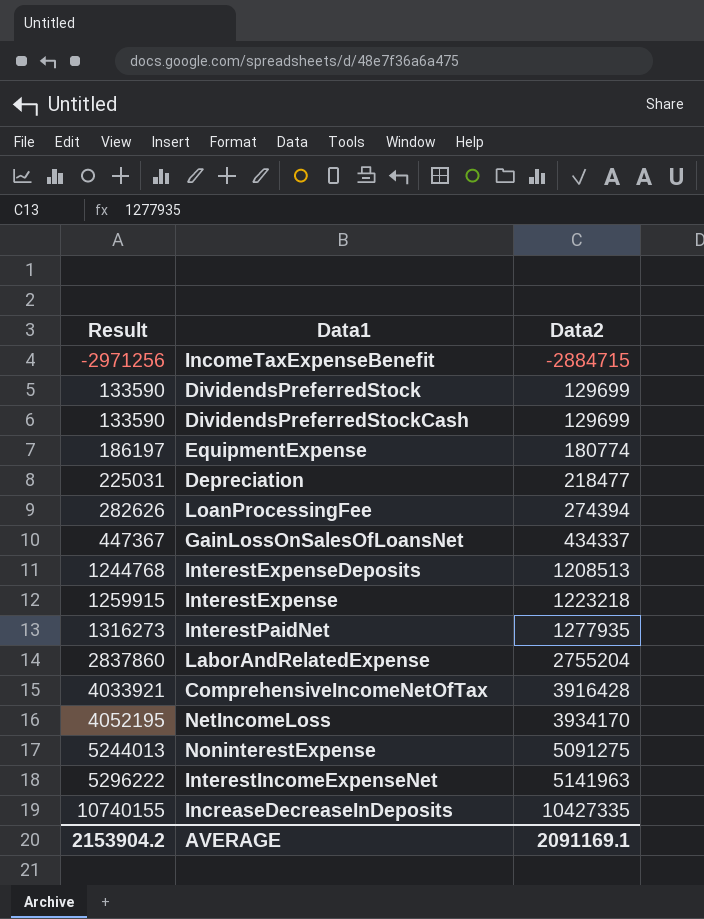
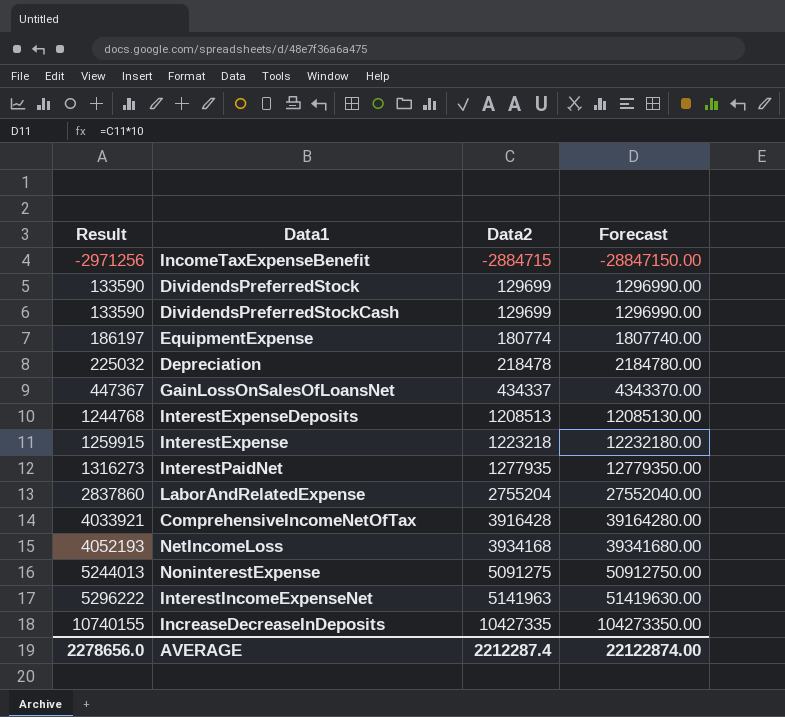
column Forecast | formula: none -> [Data2] * 10
row LoanProcessingFee: 282626 | 274394 -> none
Depreciation | Result: 225031 -> 225032
Depreciation | Data2: 218477 -> 218478
NetIncomeLoss | Result: 4052195 -> 4052193
NetIncomeLoss | Data2: 3934170 -> 3934168
AVERAGE | Result: 2153904.2 -> 2278656.0
AVERAGE | Data2: 2091169.1 -> 2212287.4

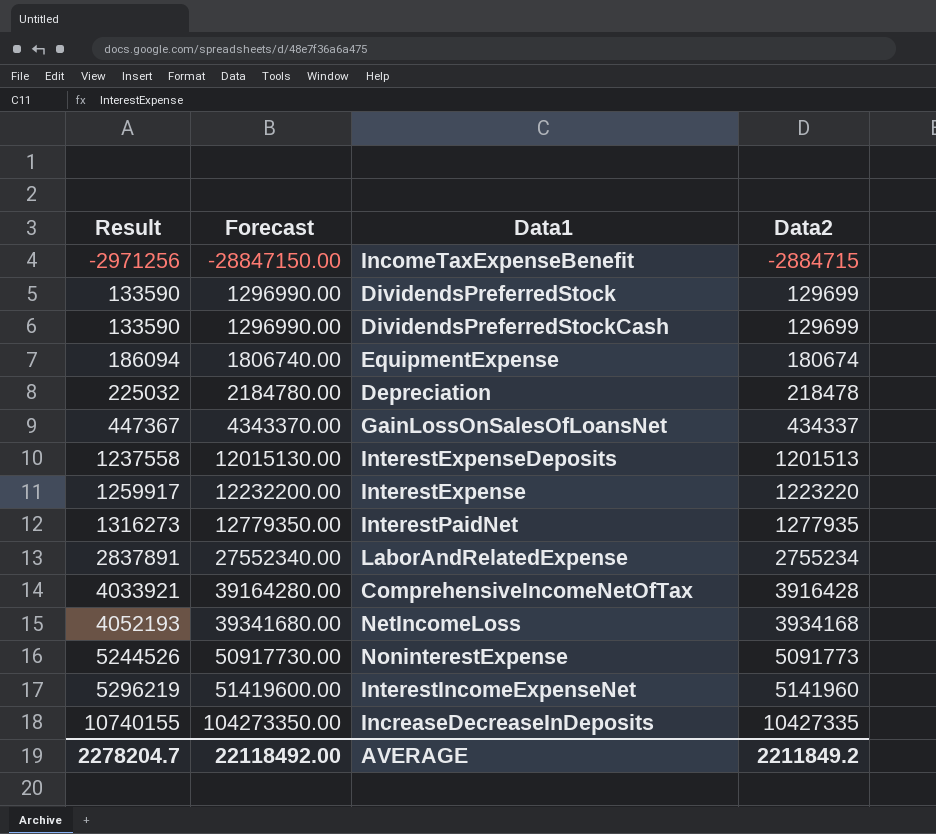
column Forecast | position: 4 -> 2
EquipmentExpense | Result: 186197 -> 186094
EquipmentExpense | Forecast: 1807740.00 -> 1806740.00
EquipmentExpense | Data2: 180774 -> 180674
InterestExpenseDeposits | Result: 1244768 -> 1237558
InterestExpenseDeposits | Forecast: 12085130.00 -> 12015130.00
InterestExpenseDeposits | Data2: 1208513 -> 1201513
InterestExpense | Result: 1259915 -> 1259917
InterestExpense | Forecast: 12232180.00 -> 12232200.00
InterestExpense | Data2: 1223218 -> 1223220
LaborAndRelatedExpense | Result: 2837860 -> 2837891
LaborAndRelatedExpense | Forecast: 27552040.00 -> 27552340.00
LaborAndRelatedExpense | Data2: 2755204 -> 2755234
NoninterestExpense | Result: 5244013 -> 5244526
NoninterestExpense | Forecast: 50912750.00 -> 50917730.00
NoninterestExpense | Data2: 5091275 -> 5091773
InterestIncomeExpenseNet | Result: 5296222 -> 5296219
InterestIncomeExpenseNet | Forecast: 51419630.00 -> 51419600.00
InterestIncomeExpenseNet | Data2: 5141963 -> 5141960
AVERAGE | Result: 2278656.0 -> 2278204.7
AVERAGE | Forecast: 22122874.00 -> 22118492.00
AVERAGE | Data2: 2212287.4 -> 2211849.2

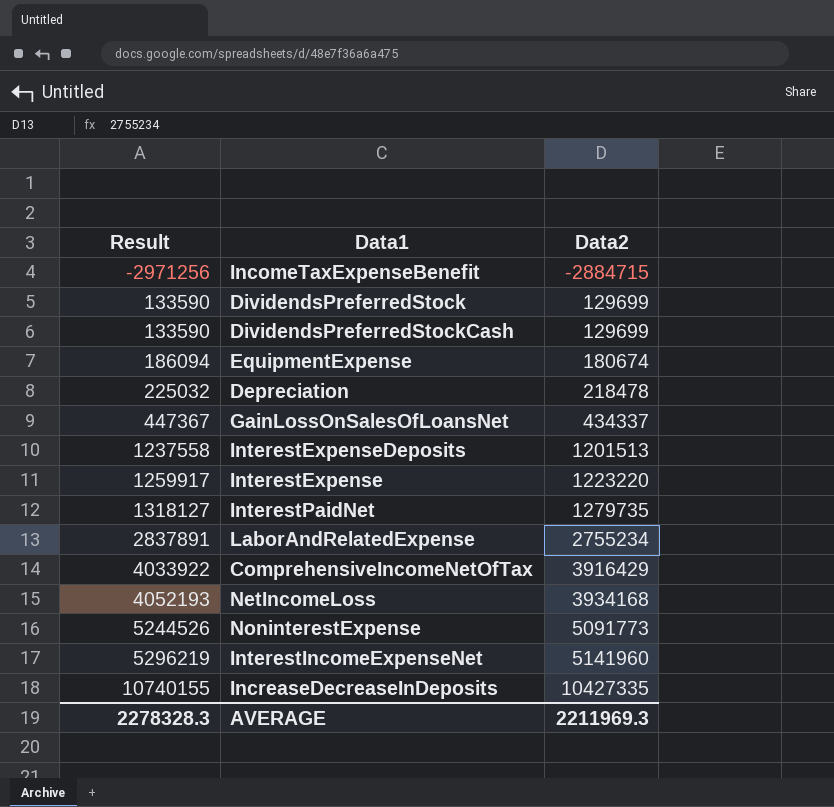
column Forecast | formula: [Data2] * 10 -> none
InterestPaidNet | Result: 1316273 -> 1318127
InterestPaidNet | Data2: 1277935 -> 1279735
ComprehensiveIncomeNetOfTax | Result: 4033921 -> 4033922
ComprehensiveIncomeNetOfTax | Data2: 3916428 -> 3916429
AVERAGE | Result: 2278204.7 -> 2278328.3
AVERAGE | Data2: 2211849.2 -> 2211969.3

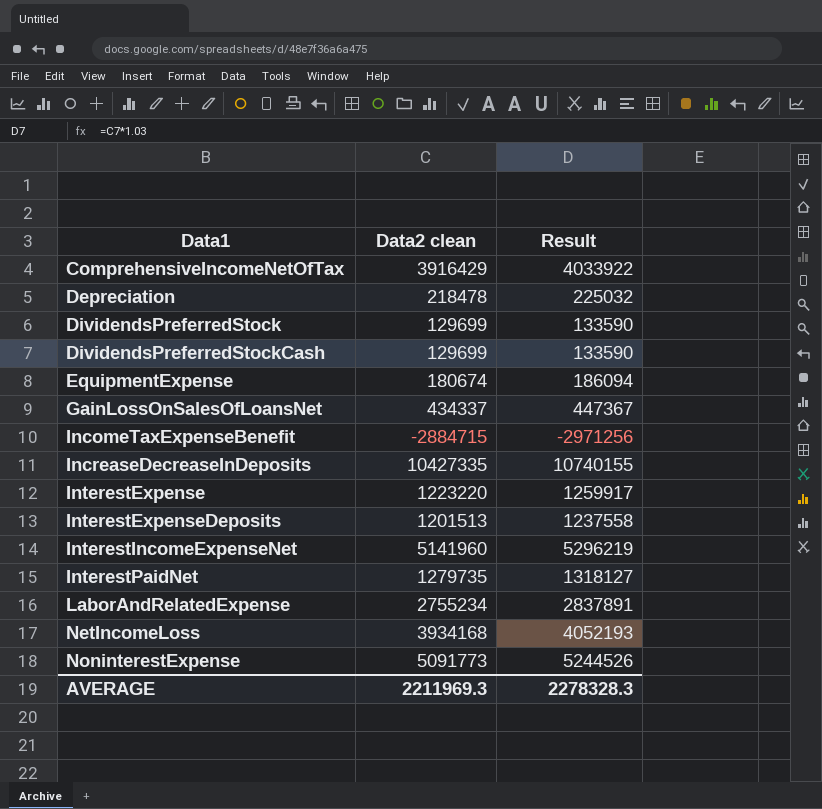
row order: Result ascending -> Data1 ascending
column name: Data2 -> Data2 clean
column Result | position: 1 -> 3

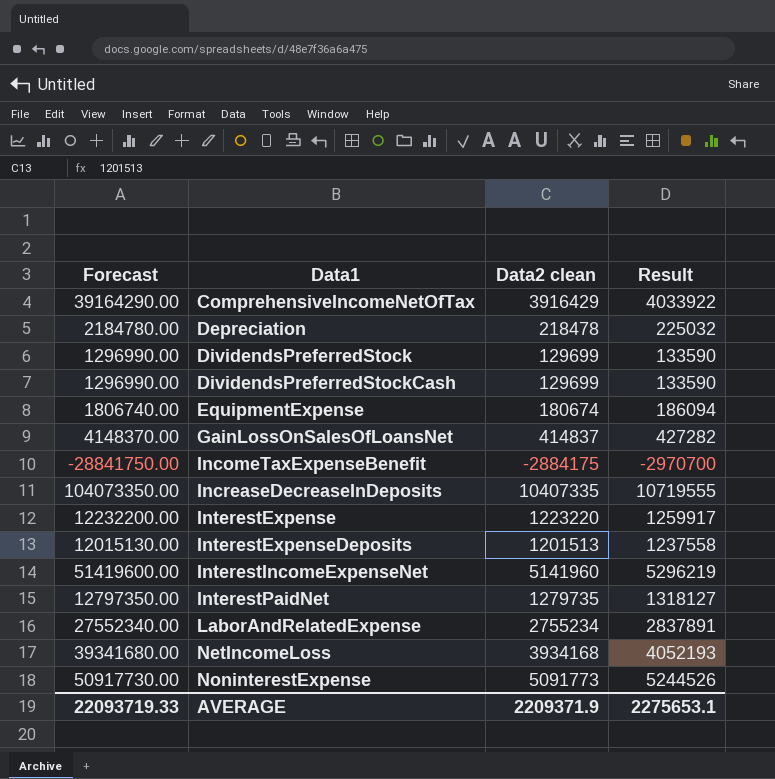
column Forecast | formula: none -> [Data2 clean] * 10
GainLossOnSalesOfLoansNet | Data2 clean: 434337 -> 414837
GainLossOnSalesOfLoansNet | Result: 447367 -> 427282
IncomeTaxExpenseBenefit | Data2 clean: -2884715 -> -2884175
IncomeTaxExpenseBenefit | Result: -2971256 -> -2970700
IncreaseDecreaseInDeposits | Data2 clean: 10427335 -> 10407335
IncreaseDecreaseInDeposits | Result: 10740155 -> 10719555
AVERAGE | Data2 clean: 2211969.3 -> 2209371.9
AVERAGE | Result: 2278328.3 -> 2275653.1

